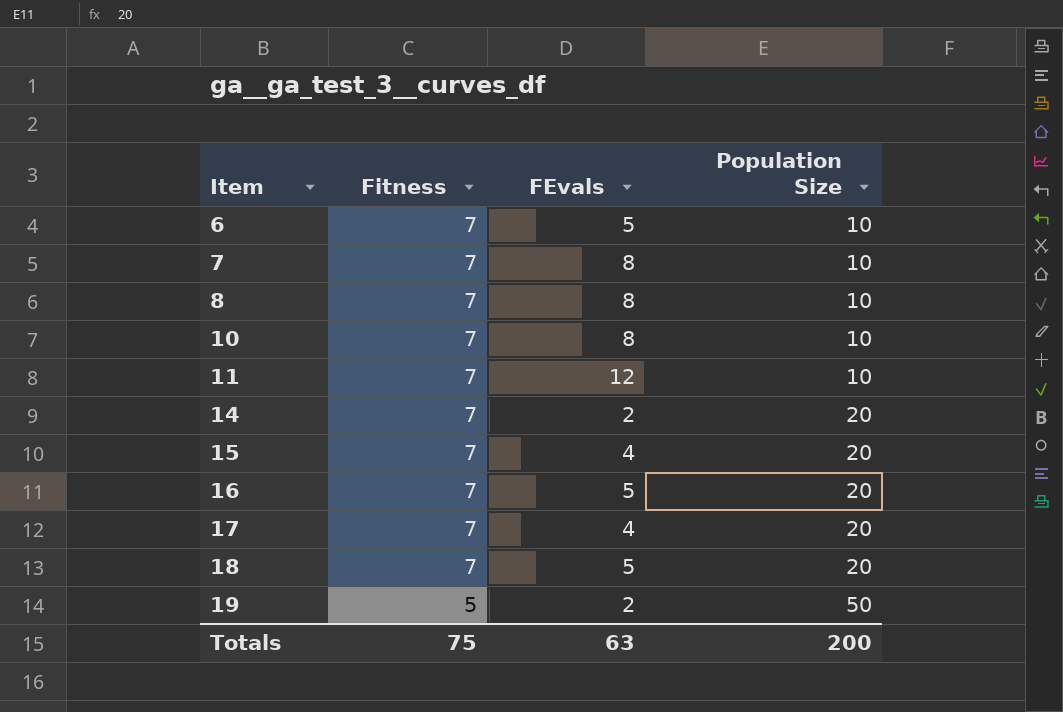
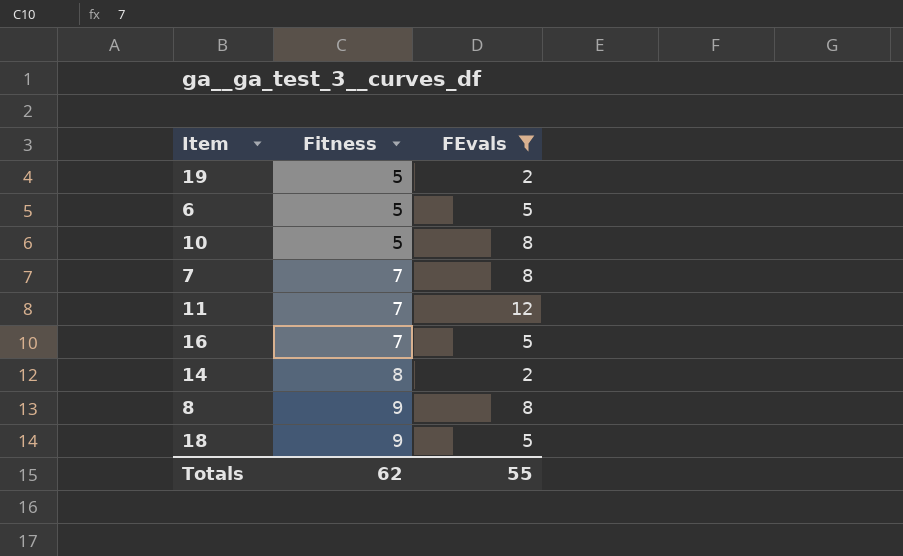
filter: none -> FEvals != 4
row order: Item ascending -> Fitness ascending
column Population Size | position: 4 -> none
6 | Fitness: 7 -> 5
10 | Fitness: 7 -> 5
14 | Fitness: 7 -> 8
8 | Fitness: 7 -> 9
18 | Fitness: 7 -> 9
Totals | Fitness: 75 -> 62
Totals | FEvals: 63 -> 55

